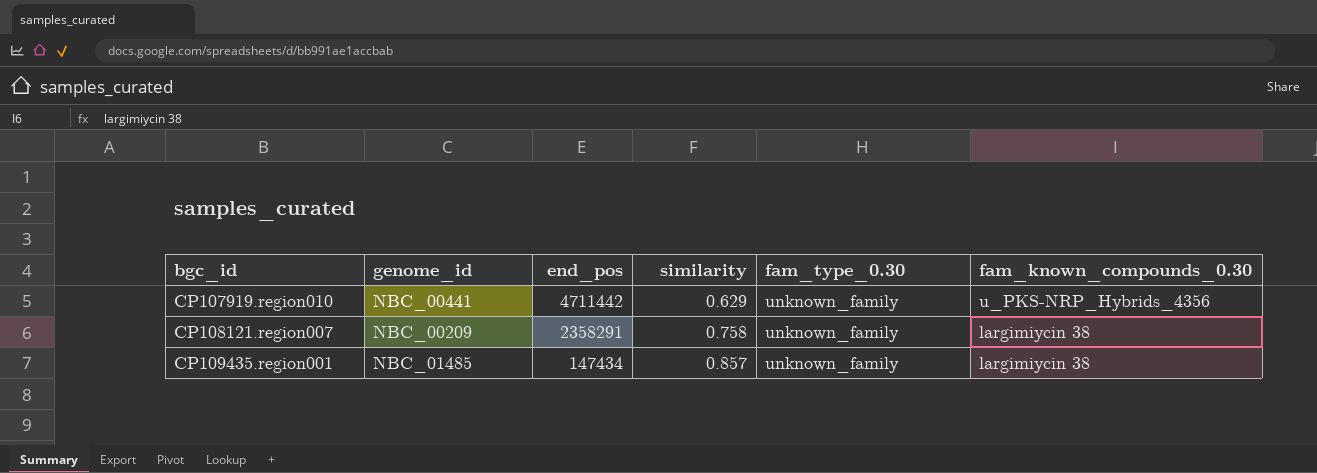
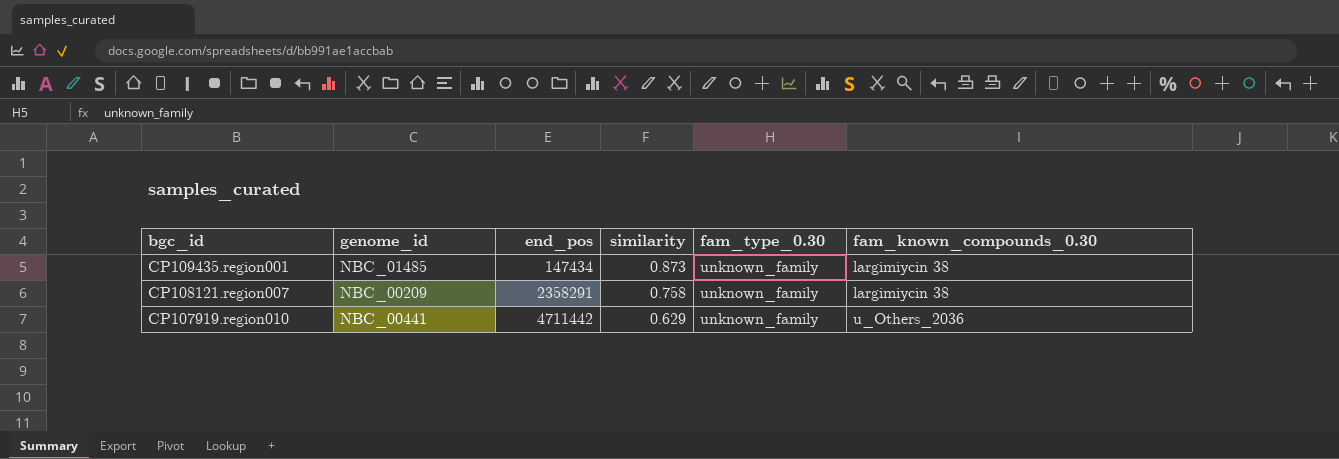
row order: bgc_id ascending -> bgc_id descending
CP109435.region001 | similarity: 0.857 -> 0.873
CP107919.region010 | fam_known_compounds_0.30: u_PKS-NRP_Hybrids_4356 -> u_Others_2036

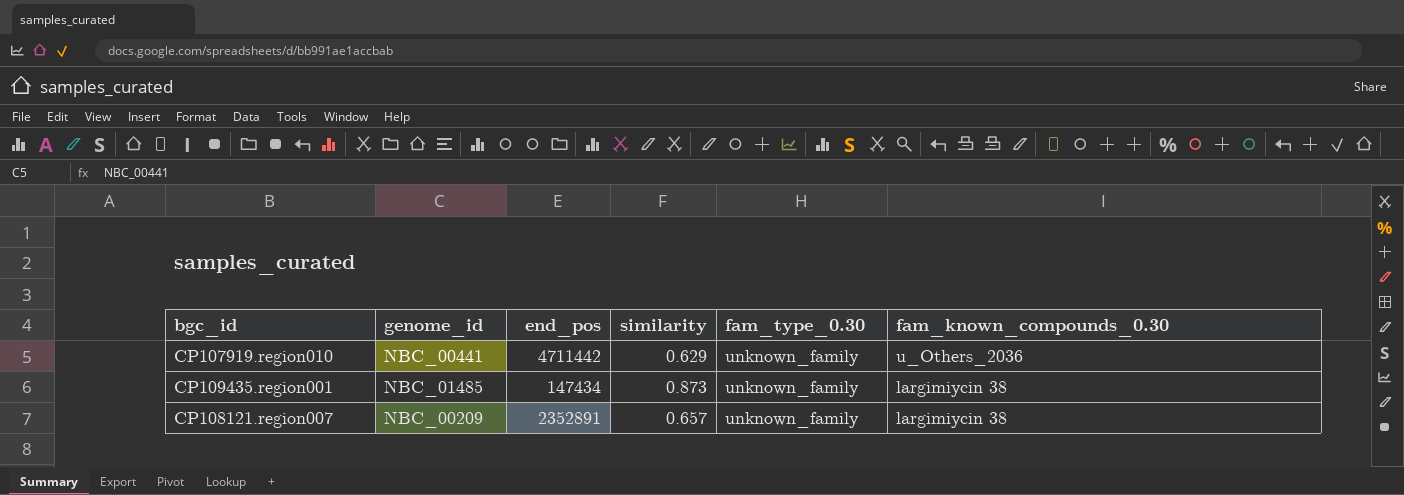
row order: bgc_id descending -> fam_known_compounds_0.30 descending
CP108121.region007 | end_pos: 2358291 -> 2352891
CP108121.region007 | similarity: 0.758 -> 0.657

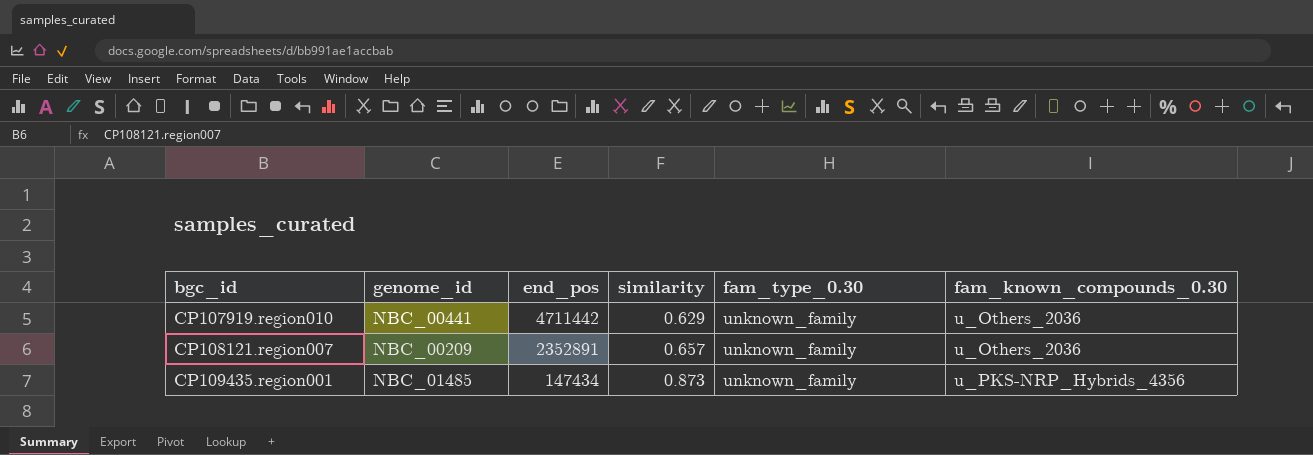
row order: fam_known_compounds_0.30 descending -> bgc_id ascending
CP108121.region007 | fam_known_compounds_0.30: largimiycin 38 -> u_Others_2036
CP109435.region001 | fam_known_compounds_0.30: largimiycin 38 -> u_PKS-NRP_Hybrids_4356

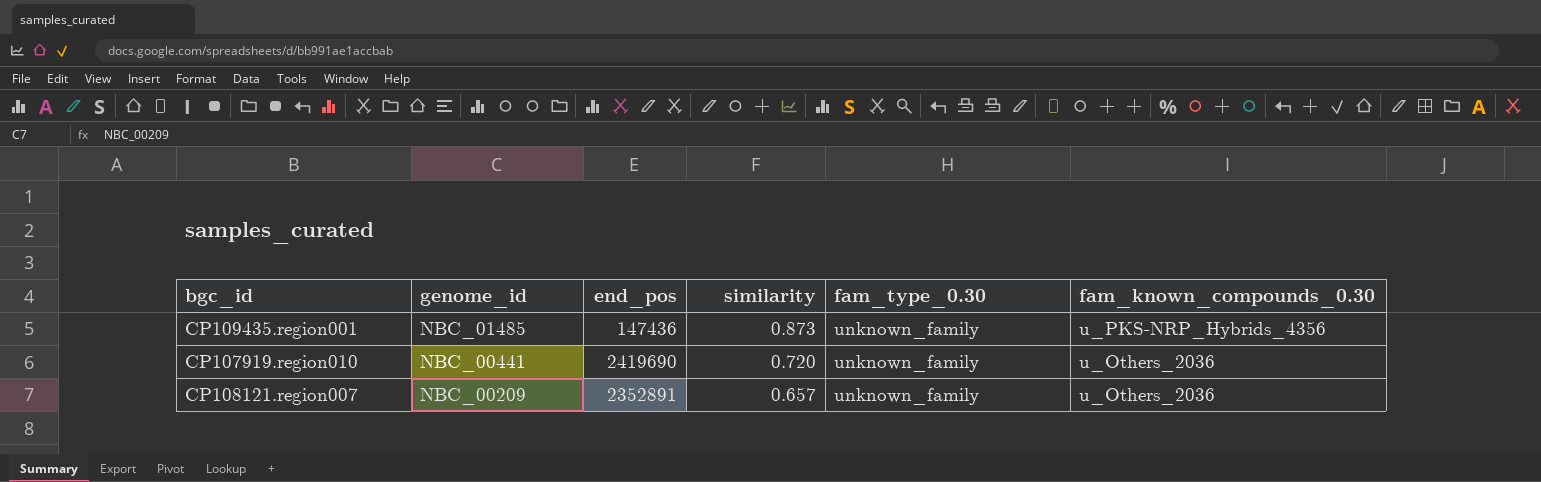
row order: bgc_id ascending -> genome_id descending
CP109435.region001 | end_pos: 147434 -> 147436
CP107919.region010 | end_pos: 4711442 -> 2419690
CP107919.region010 | similarity: 0.629 -> 0.720

